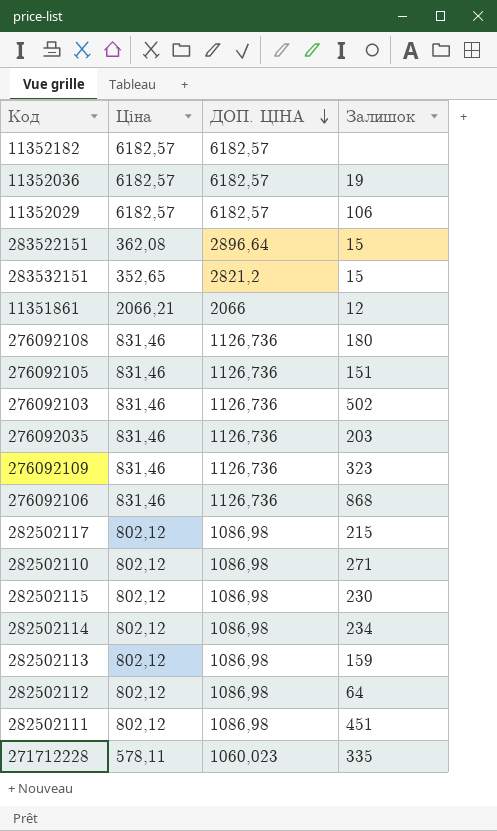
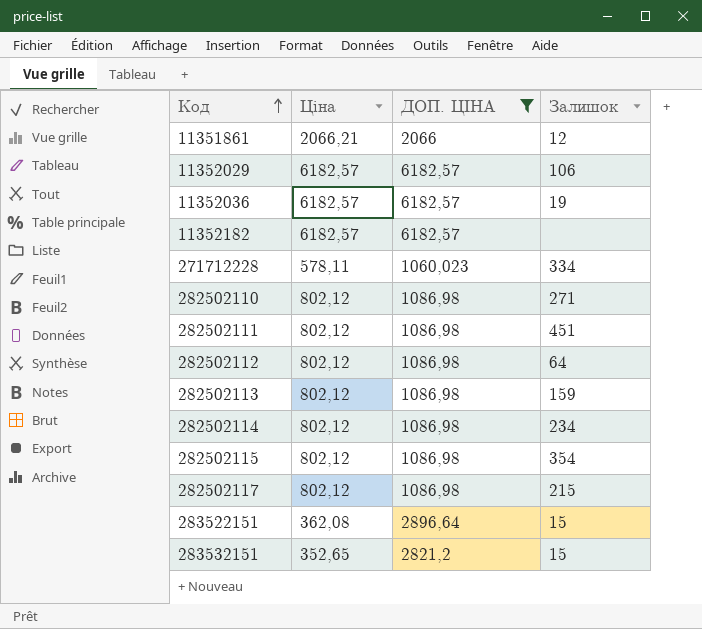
filter: none -> ДОП. ЦІНА != 1126,736
row order: ДОП. ЦІНА descending -> Код ascending
271712228 | Залишок: 335 -> 334
282502115 | Залишок: 230 -> 354

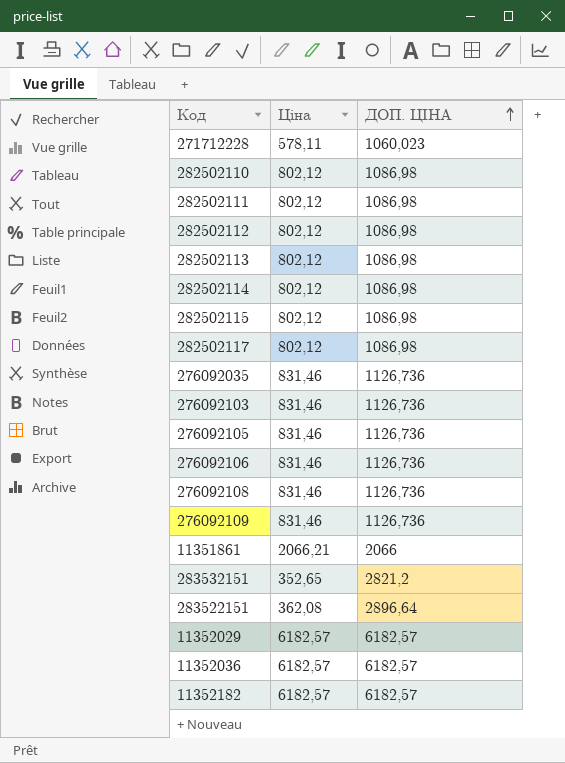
filter: ДОП. ЦІНА != 1126,736 -> none
row order: Код ascending -> ДОП. ЦІНА ascending
column Залишок | position: 4 -> none

